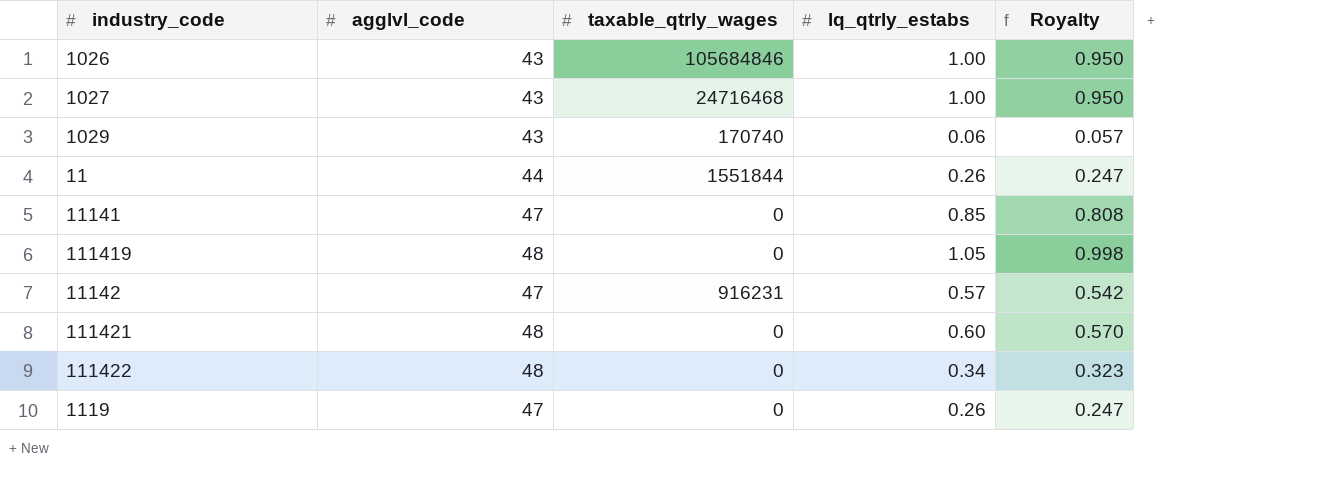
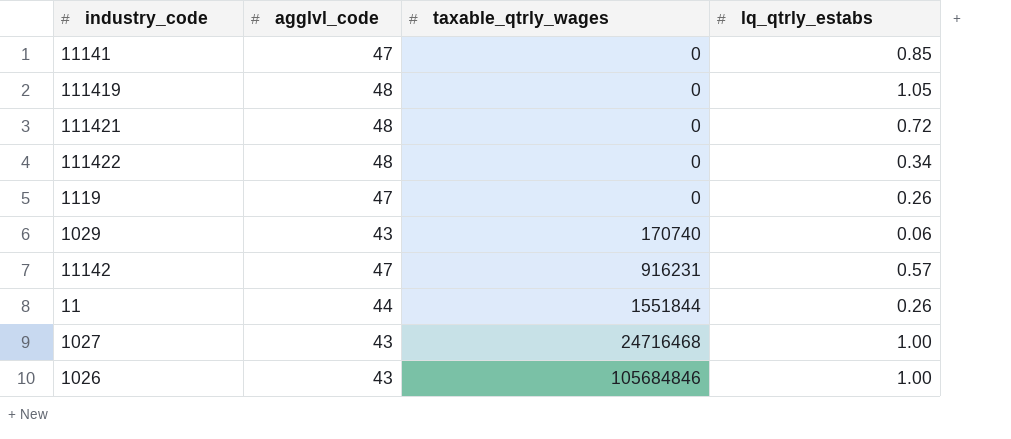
row order: none -> taxable_qtrly_wages ascending
column Royalty | formula: [lq_qtrly_estabs] * 0.95 -> none
111421 | lq_qtrly_estabs: 0.60 -> 0.72

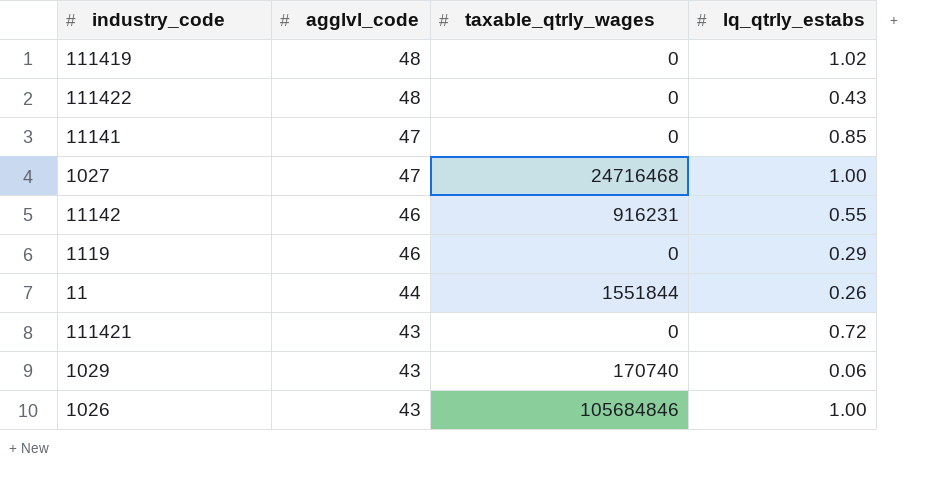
row order: taxable_qtrly_wages ascending -> agglvl_code descending
111419 | lq_qtrly_estabs: 1.05 -> 1.02
111422 | lq_qtrly_estabs: 0.34 -> 0.43
1027 | agglvl_code: 43 -> 47
11142 | agglvl_code: 47 -> 46
11142 | lq_qtrly_estabs: 0.57 -> 0.55
1119 | agglvl_code: 47 -> 46
1119 | lq_qtrly_estabs: 0.26 -> 0.29
111421 | agglvl_code: 48 -> 43

